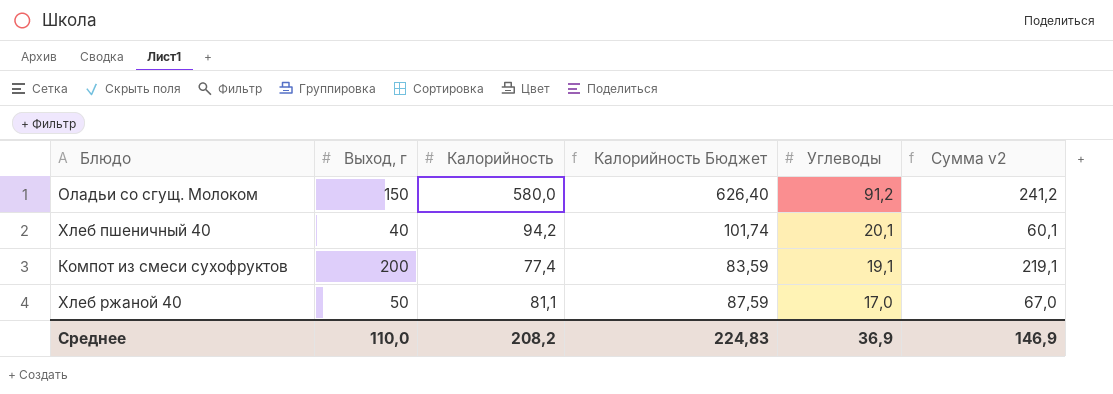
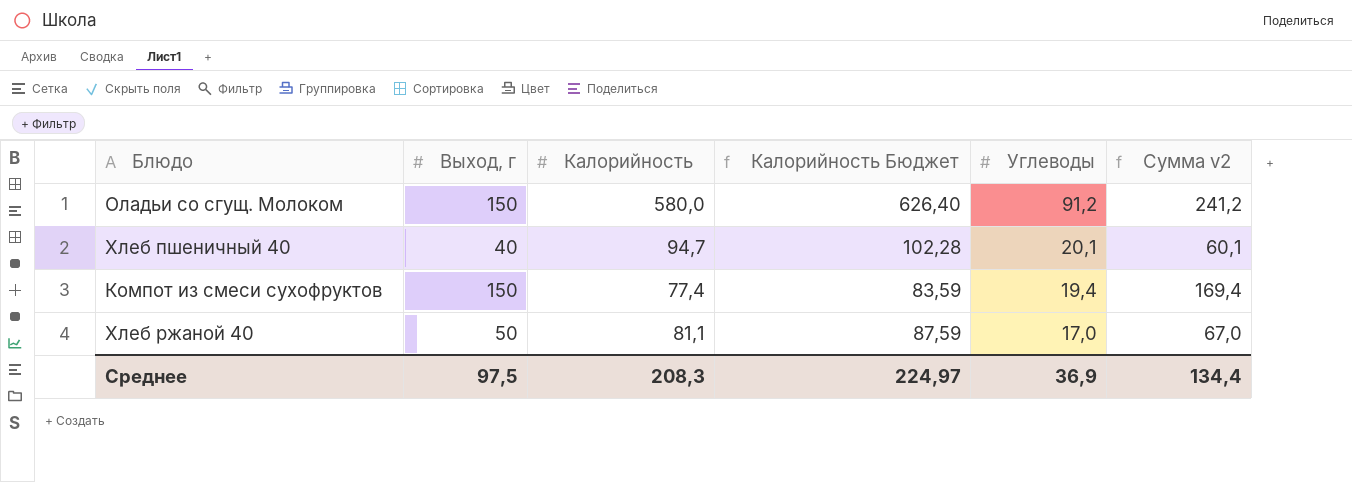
Хлеб пшеничный 40 | Калорийность: 94,2 -> 94,7
Хлеб пшеничный 40 | Калорийность Бюджет: 101,74 -> 102,28
Компот из смеси сухофруктов | Выход, г: 200 -> 150
Компот из смеси сухофруктов | Углеводы: 19,1 -> 19,4
Компот из смеси сухофруктов | Сумма v2: 219,1 -> 169,4
Среднее | Выход, г: 110,0 -> 97,5
Среднее | Калорийность: 208,2 -> 208,3
Среднее | Калорийность Бюджет: 224,83 -> 224,97
Среднее | Сумма v2: 146,9 -> 134,4

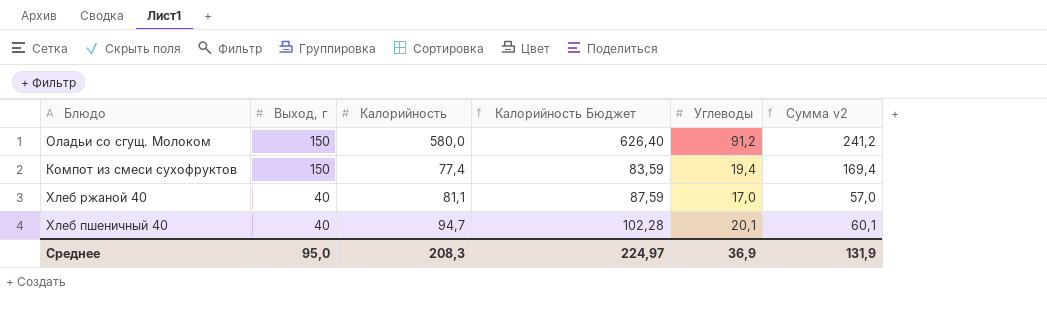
row order: Углеводы descending -> Выход, г descending
Хлеб ржаной 40 | Выход, г: 50 -> 40
Хлеб ржаной 40 | Сумма v2: 67,0 -> 57,0
Среднее | Выход, г: 97,5 -> 95,0
Среднее | Сумма v2: 134,4 -> 131,9

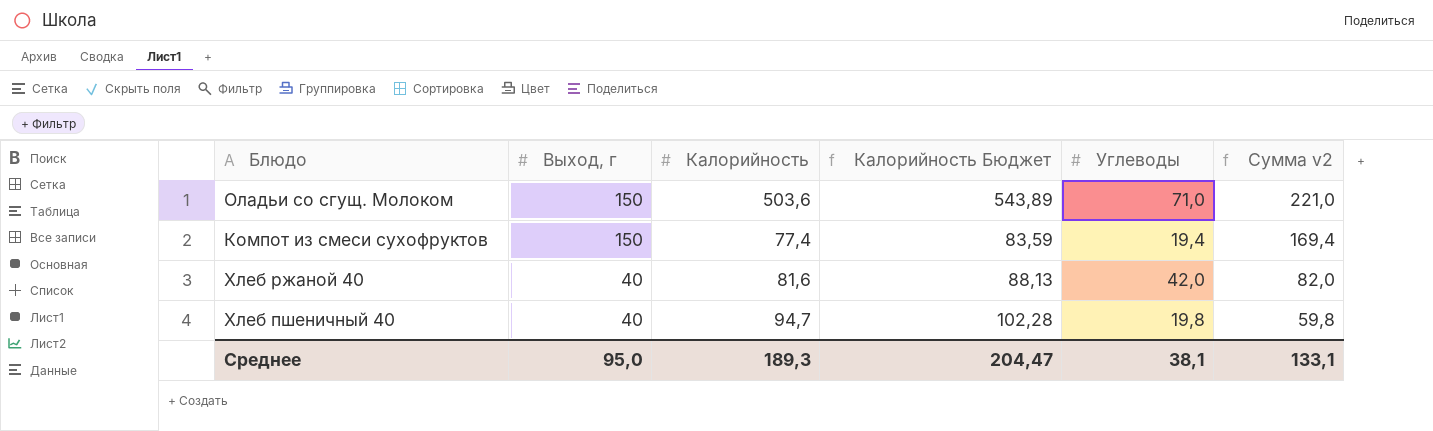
Оладьи со сгущ. Молоком | Калорийность: 580,0 -> 503,6
Оладьи со сгущ. Молоком | Калорийность Бюджет: 626,40 -> 543,89
Оладьи со сгущ. Молоком | Углеводы: 91,2 -> 71,0
Оладьи со сгущ. Молоком | Сумма v2: 241,2 -> 221,0
Хлеб ржаной 40 | Калорийность: 81,1 -> 81,6
Хлеб ржаной 40 | Калорийность Бюджет: 87,59 -> 88,13
Хлеб ржаной 40 | Углеводы: 17,0 -> 42,0
Хлеб ржаной 40 | Сумма v2: 57,0 -> 82,0
Хлеб пшеничный 40 | Углеводы: 20,1 -> 19,8
Хлеб пшеничный 40 | Сумма v2: 60,1 -> 59,8
Среднее | Калорийность: 208,3 -> 189,3
Среднее | Калорийность Бюджет: 224,97 -> 204,47
Среднее | Углеводы: 36,9 -> 38,1
Среднее | Сумма v2: 131,9 -> 133,1

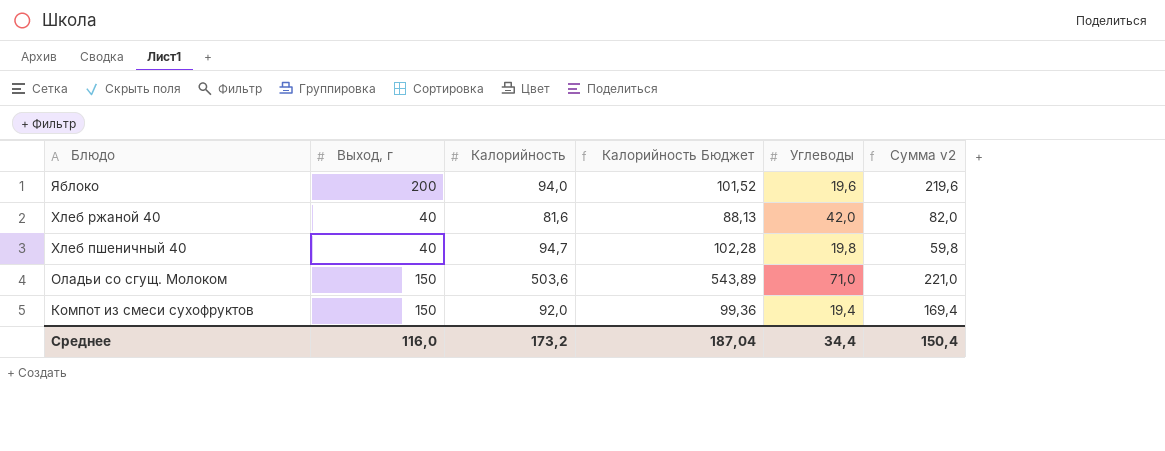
row order: Выход, г descending -> Блюдо descending
row Яблоко: none -> 200 | 94,0 | 101,52 | 19,6 | 219,6
Компот из смеси сухофруктов | Калорийность: 77,4 -> 92,0
Компот из смеси сухофруктов | Калорийность Бюджет: 83,59 -> 99,36
Среднее | Выход, г: 95,0 -> 116,0
Среднее | Калорийность: 189,3 -> 173,2
Среднее | Калорийность Бюджет: 204,47 -> 187,04
Среднее | Углеводы: 38,1 -> 34,4
Среднее | Сумма v2: 133,1 -> 150,4

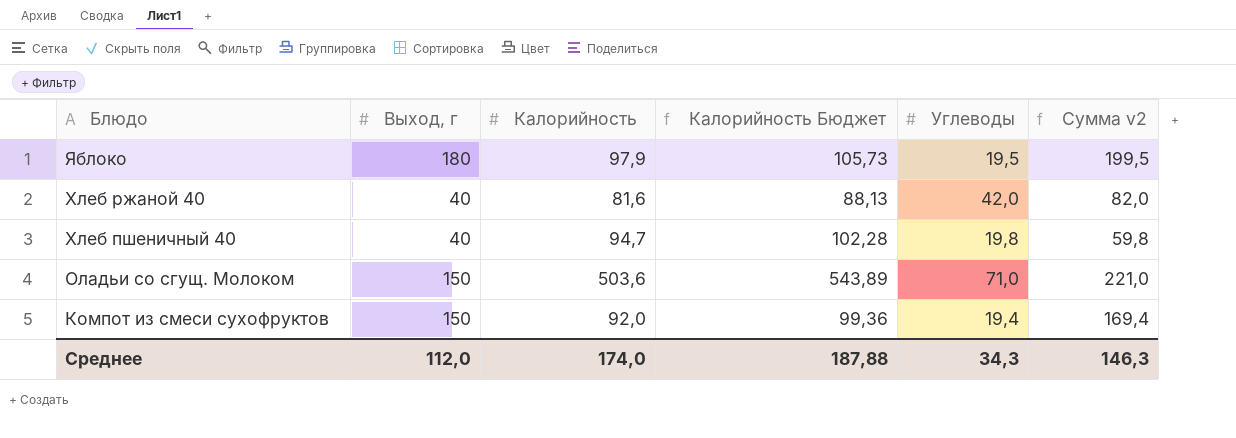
Яблоко | Выход, г: 200 -> 180
Яблоко | Калорийность: 94,0 -> 97,9
Яблоко | Калорийность Бюджет: 101,52 -> 105,73
Яблоко | Углеводы: 19,6 -> 19,5
Яблоко | Сумма v2: 219,6 -> 199,5
Среднее | Выход, г: 116,0 -> 112,0
Среднее | Калорийность: 173,2 -> 174,0
Среднее | Калорийность Бюджет: 187,04 -> 187,88
Среднее | Углеводы: 34,4 -> 34,3
Среднее | Сумма v2: 150,4 -> 146,3

